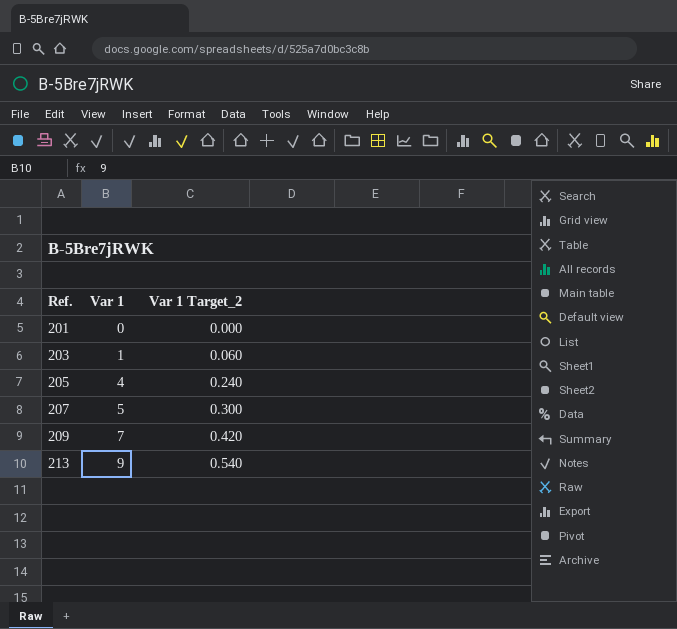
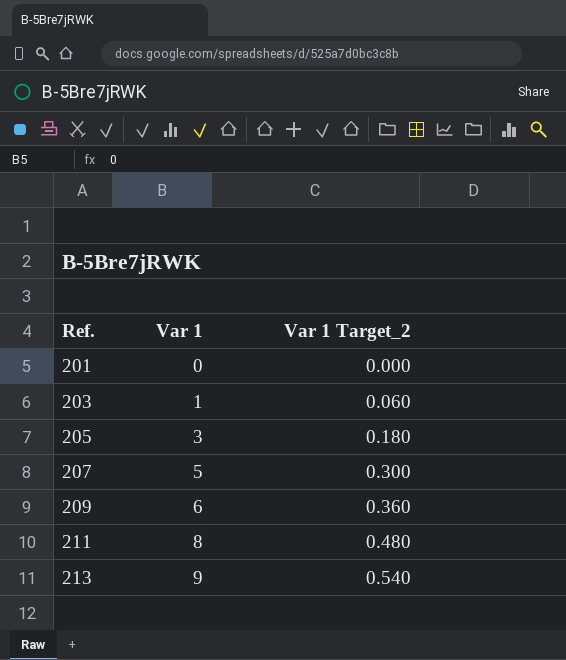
205 | Var 1: 4 -> 3
205 | Var 1 Target_2: 0.240 -> 0.180
209 | Var 1: 7 -> 6
209 | Var 1 Target_2: 0.420 -> 0.360
row 211: none -> 8 | 0.480

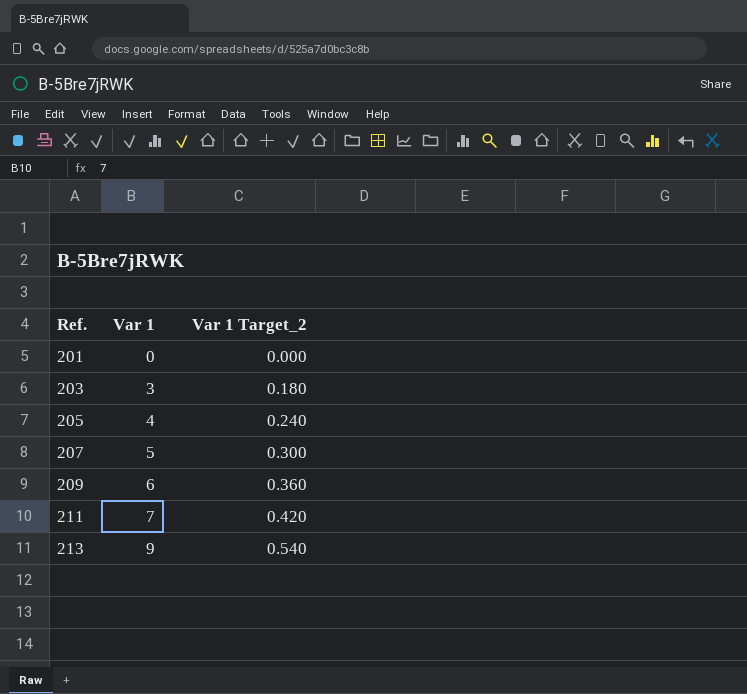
203 | Var 1: 1 -> 3
203 | Var 1 Target_2: 0.060 -> 0.180
205 | Var 1: 3 -> 4
205 | Var 1 Target_2: 0.180 -> 0.240
211 | Var 1: 8 -> 7
211 | Var 1 Target_2: 0.480 -> 0.420

